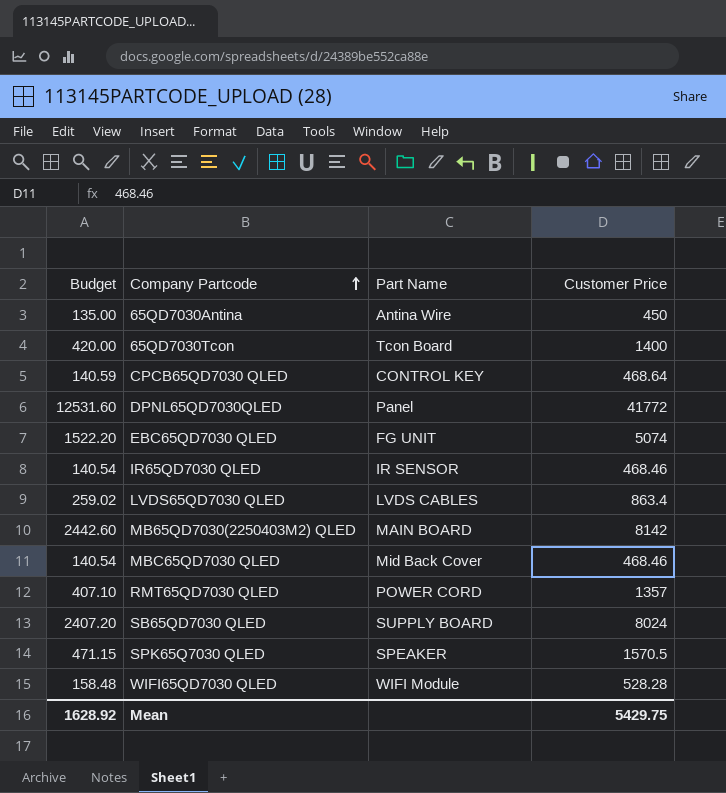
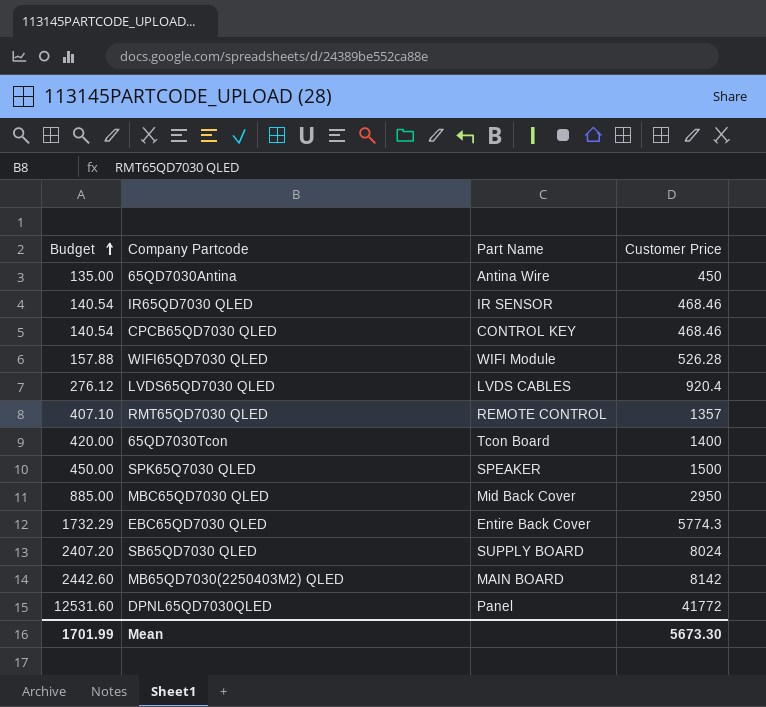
row order: Company Partcode ascending -> Budget ascending
CPCB65QD7030 QLED | Budget: 140.59 -> 140.54
CPCB65QD7030 QLED | Customer Price: 468.64 -> 468.46
WIFI65QD7030 QLED | Budget: 158.48 -> 157.88
WIFI65QD7030 QLED | Customer Price: 528.28 -> 526.28
LVDS65QD7030 QLED | Budget: 259.02 -> 276.12
LVDS65QD7030 QLED | Customer Price: 863.4 -> 920.4
RMT65QD7030 QLED | Part Name: POWER CORD -> REMOTE CONTROL
SPK65Q7030 QLED | Budget: 471.15 -> 450.00
SPK65Q7030 QLED | Customer Price: 1570.5 -> 1500
MBC65QD7030 QLED | Budget: 140.54 -> 885.00
MBC65QD7030 QLED | Customer Price: 468.46 -> 2950
EBC65QD7030 QLED | Budget: 1522.20 -> 1732.29
EBC65QD7030 QLED | Part Name: FG UNIT -> Entire Back Cover
EBC65QD7030 QLED | Customer Price: 5074 -> 5774.3
Mean | Budget: 1628.92 -> 1701.99
Mean | Customer Price: 5429.75 -> 5673.30

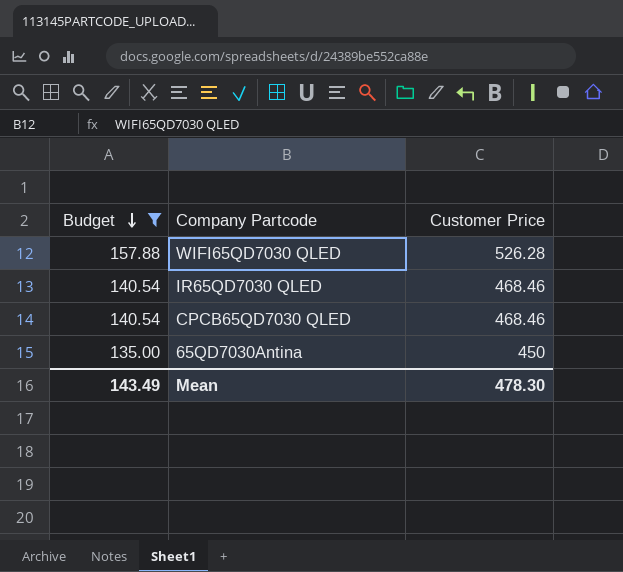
filter: none -> Budget <= 157.88
row order: Budget ascending -> Budget descending
column Part Name | position: 3 -> none
Mean | Budget: 1701.99 -> 143.49
Mean | Customer Price: 5673.30 -> 478.30

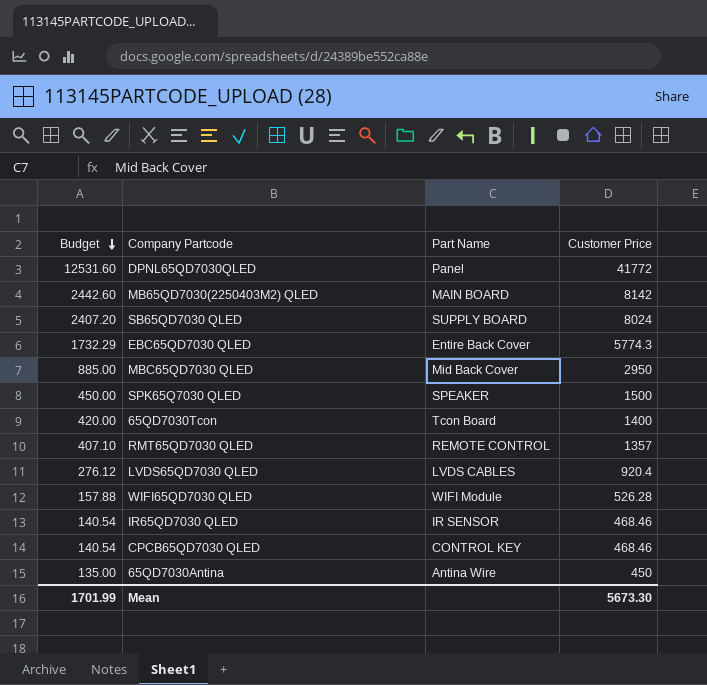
filter: Budget <= 157.88 -> none
column Part Name | position: none -> 3
Mean | Budget: 143.49 -> 1701.99
Mean | Customer Price: 478.30 -> 5673.30

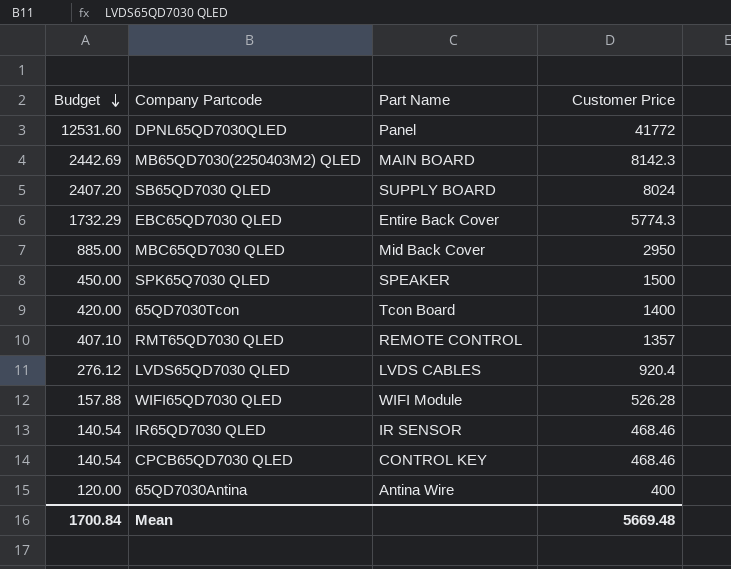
MB65QD7030(2250403M2) QLED | Budget: 2442.60 -> 2442.69
MB65QD7030(2250403M2) QLED | Customer Price: 8142 -> 8142.3
65QD7030Antina | Budget: 135.00 -> 120.00
65QD7030Antina | Customer Price: 450 -> 400
Mean | Budget: 1701.99 -> 1700.84
Mean | Customer Price: 5673.30 -> 5669.48

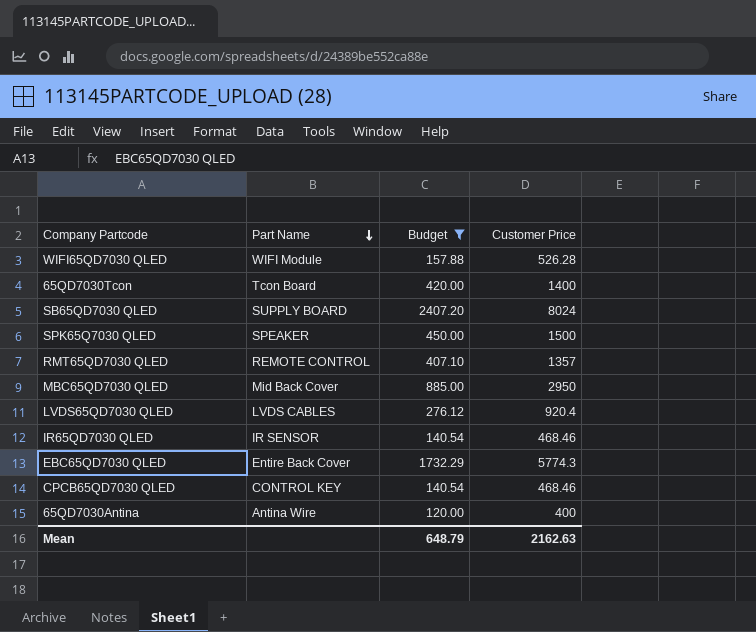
filter: none -> Budget <= 2407.20
row order: Budget descending -> Part Name descending
column Budget | position: 1 -> 3
Mean | Budget: 1700.84 -> 648.79
Mean | Customer Price: 5669.48 -> 2162.63

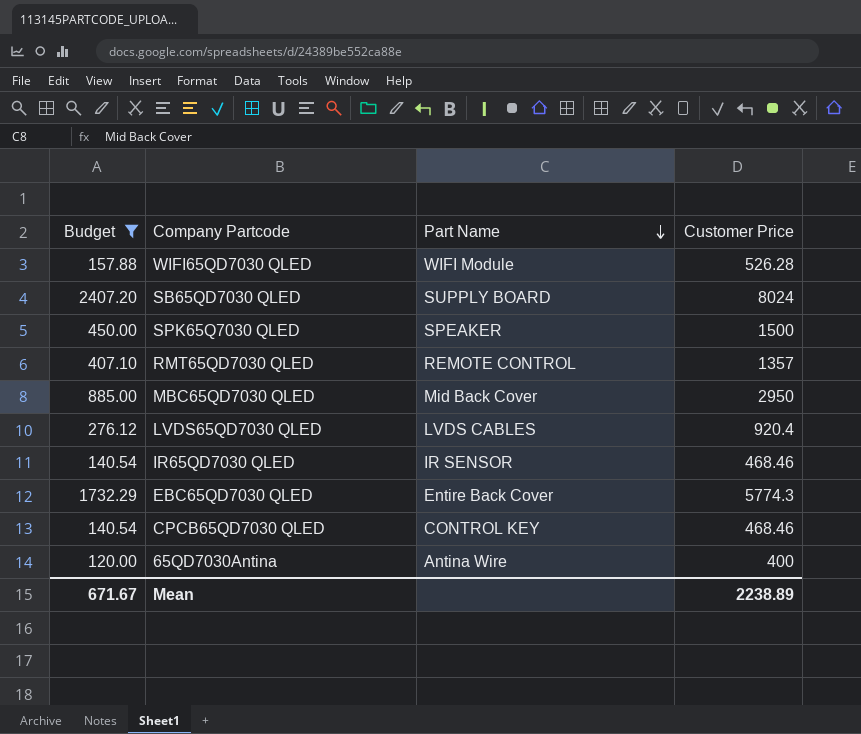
column Budget | position: 3 -> 1
row 65QD7030Tcon: Tcon Board | 420.00 | 1400 -> none
Mean | Budget: 648.79 -> 671.67
Mean | Customer Price: 2162.63 -> 2238.89

